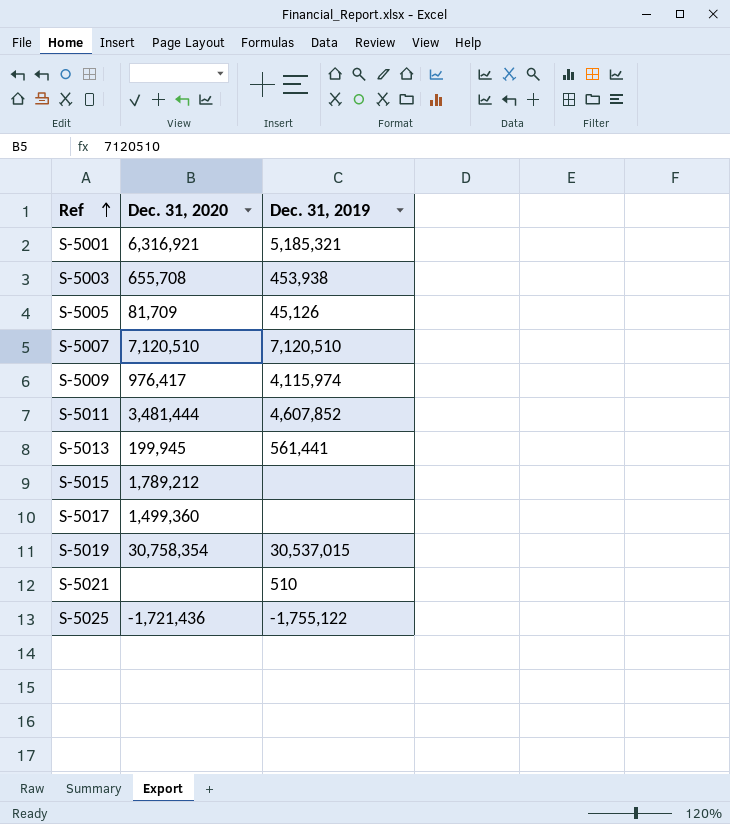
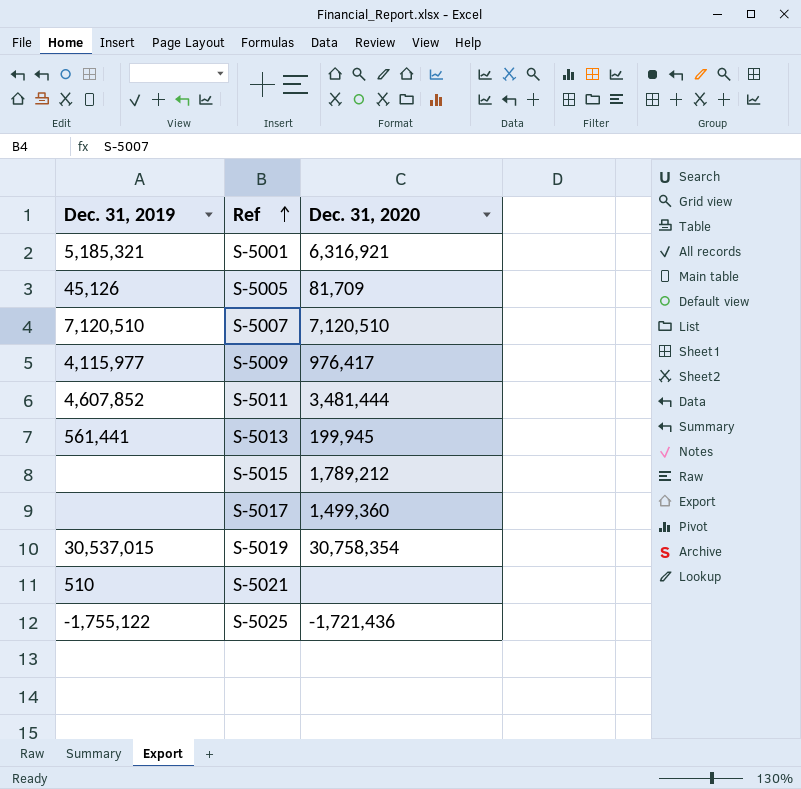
column Dec. 31, 2019 | position: 3 -> 1
row S-5003: 655,708 | 453,938 -> none
S-5009 | Dec. 31, 2019: 4,115,974 -> 4,115,977

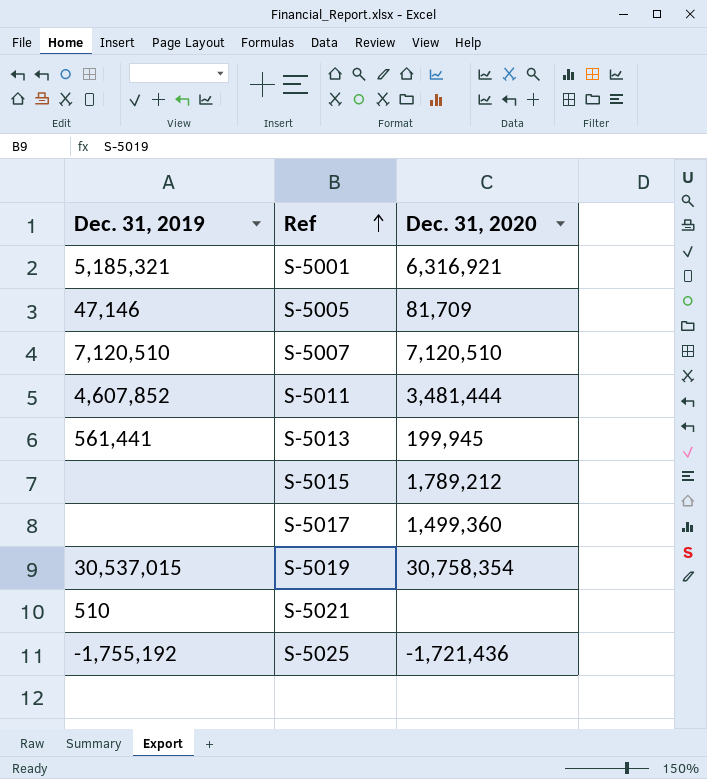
row S-5009: 4,115,977 | 976,417 -> none
S-5005 | Dec. 31, 2019: 45,126 -> 47,146
S-5025 | Dec. 31, 2019: -1,755,122 -> -1,755,192

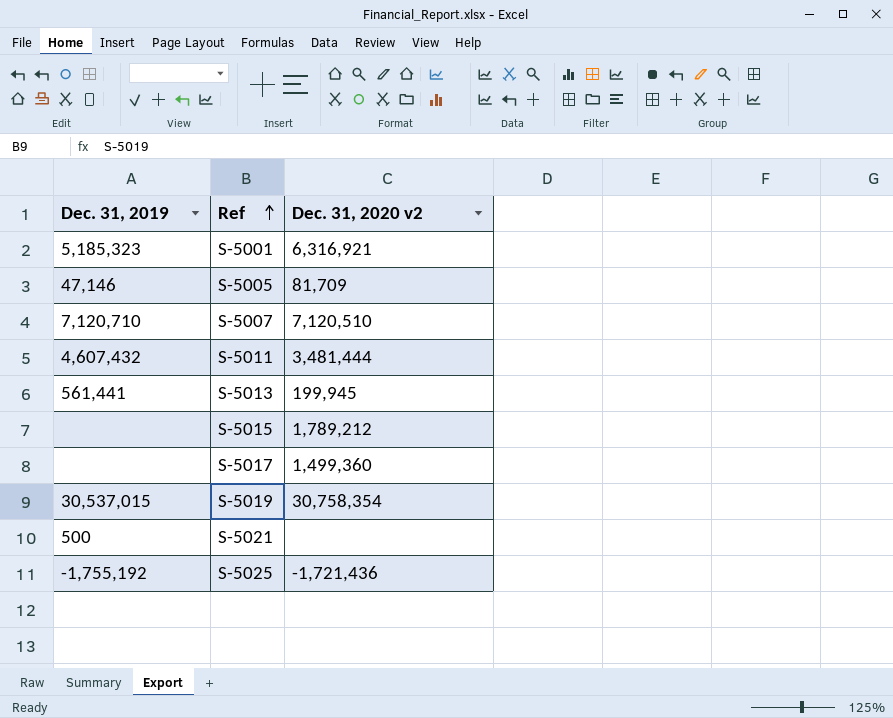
column name: Dec. 31, 2020 -> Dec. 31, 2020 v2
S-5001 | Dec. 31, 2019: 5,185,321 -> 5,185,323
S-5007 | Dec. 31, 2019: 7,120,510 -> 7,120,710
S-5011 | Dec. 31, 2019: 4,607,852 -> 4,607,432
S-5021 | Dec. 31, 2019: 510 -> 500

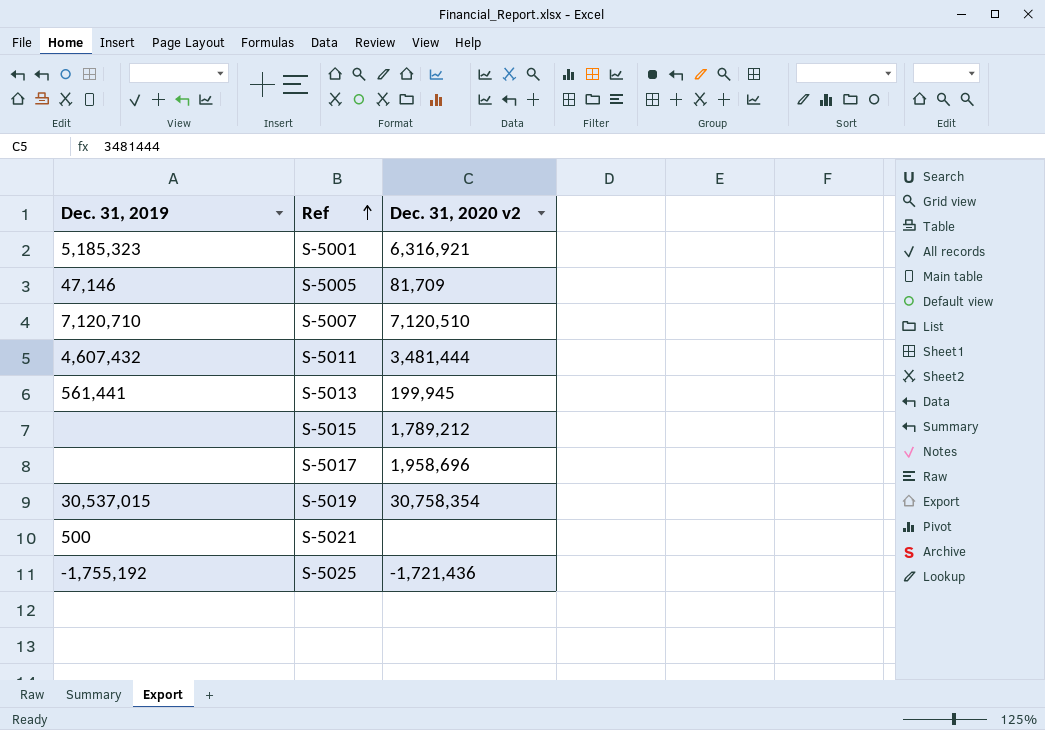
S-5017 | Dec. 31, 2020 v2: 1,499,360 -> 1,958,696

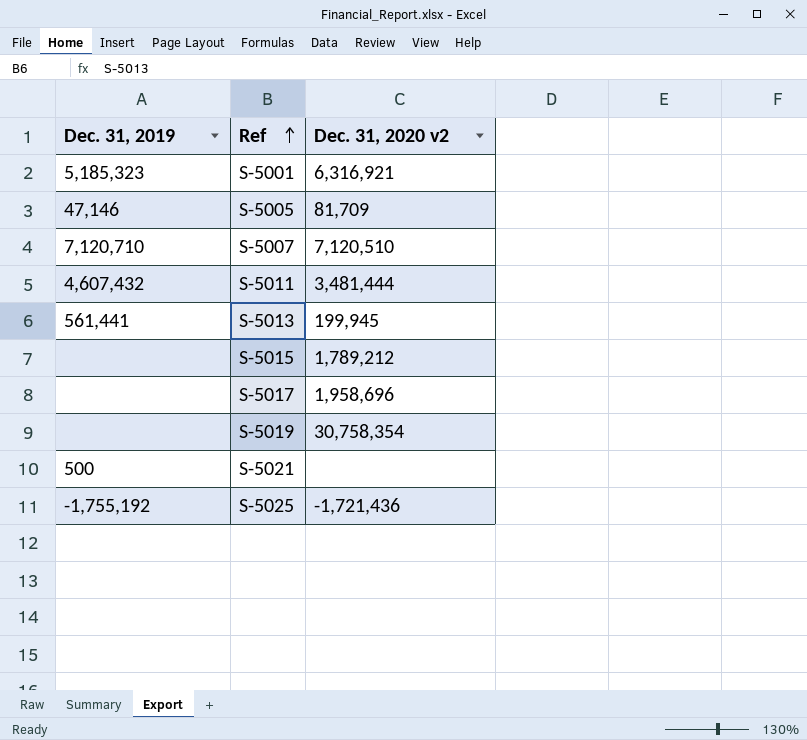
S-5019 | Dec. 31, 2019: 30,537,015 -> none

